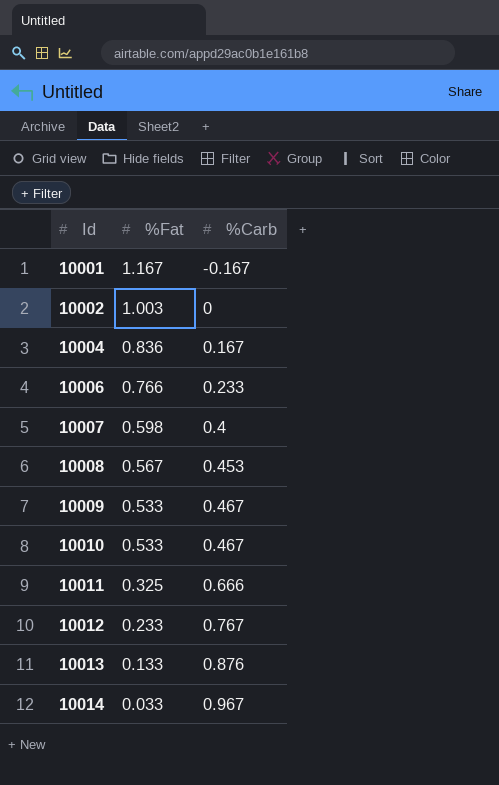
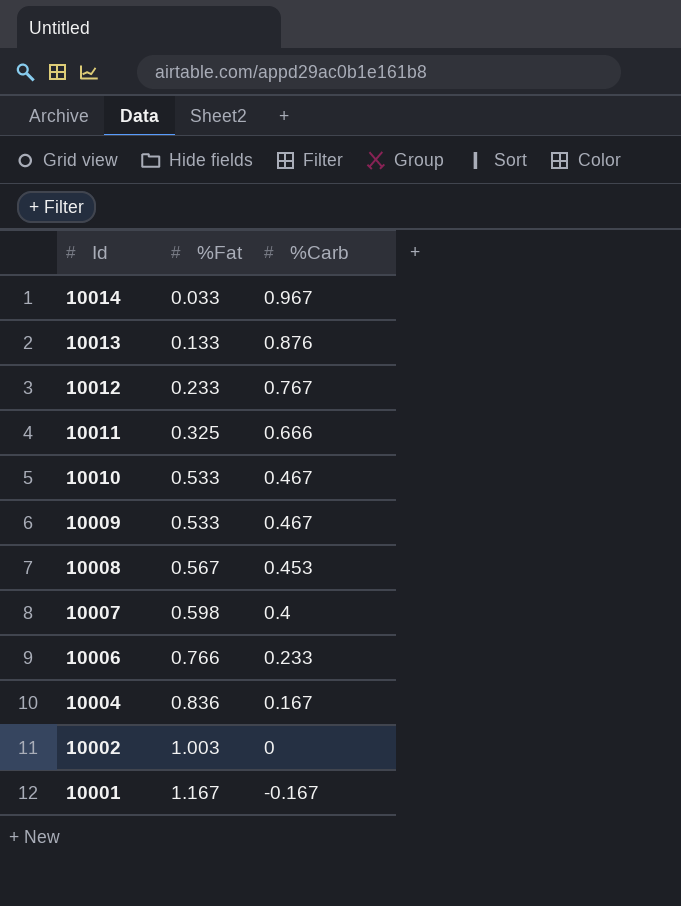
row order: Id ascending -> Id descending

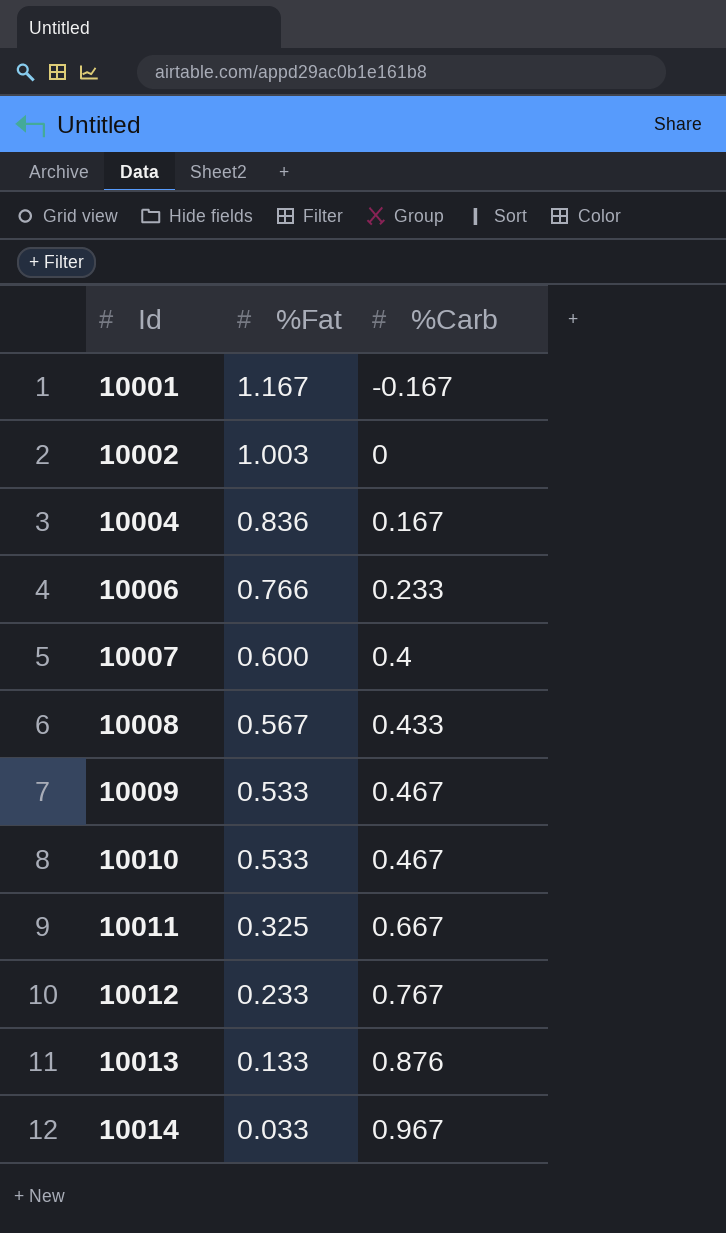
row order: Id descending -> Id ascending
10007 | %Fat: 0.598 -> 0.600
10008 | %Carb: 0.453 -> 0.433
10011 | %Carb: 0.666 -> 0.667

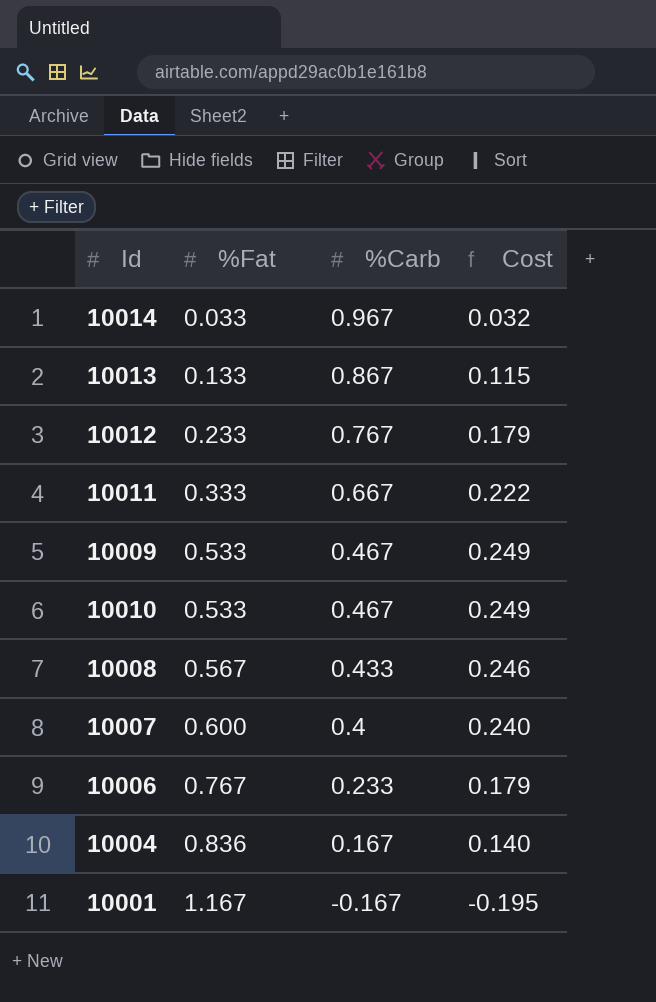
row order: Id ascending -> %Fat ascending
column Cost | formula: none -> [%Fat] * [%Carb]
row 10002: 1.003 | 0 -> none
10013 | %Carb: 0.876 -> 0.867
10011 | %Fat: 0.325 -> 0.333
10006 | %Fat: 0.766 -> 0.767

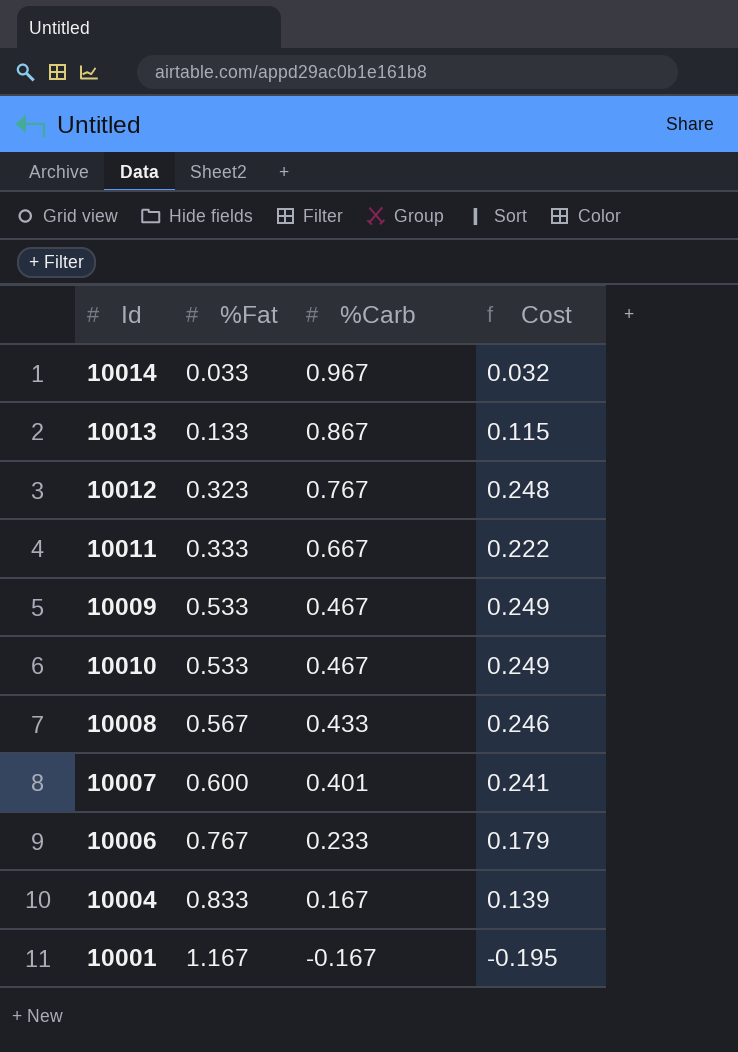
10012 | %Fat: 0.233 -> 0.323
10012 | Cost: 0.179 -> 0.248
10007 | %Carb: 0.4 -> 0.401
10007 | Cost: 0.240 -> 0.241
10004 | %Fat: 0.836 -> 0.833
10004 | Cost: 0.140 -> 0.139

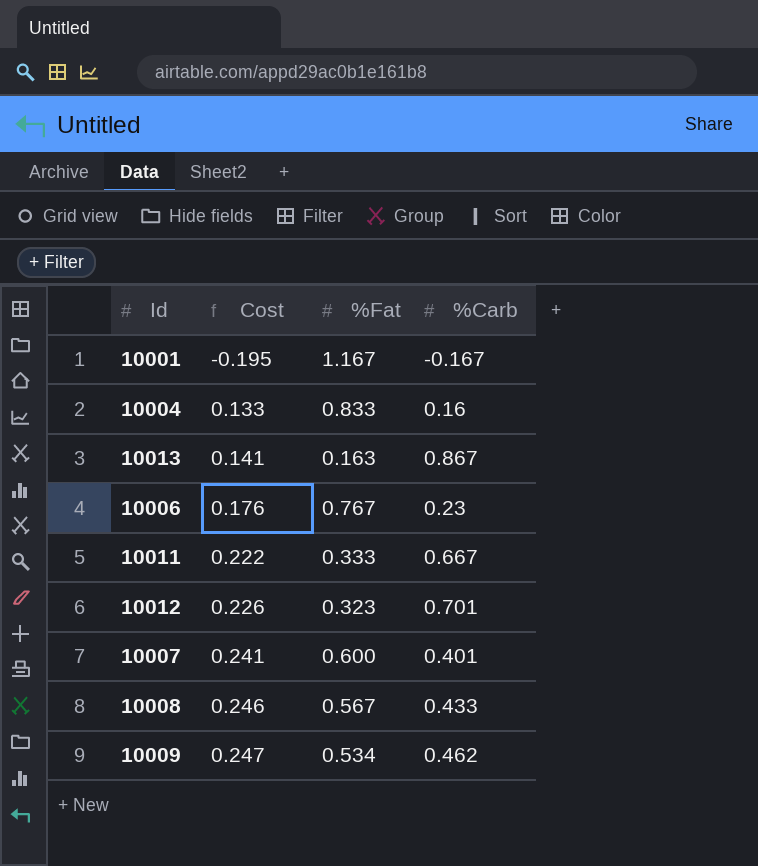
row order: %Fat ascending -> Cost ascending
column Cost | position: 4 -> 2
row 10014: 0.033 | 0.967 | 0.032 -> none
row 10010: 0.533 | 0.467 | 0.249 -> none
10004 | Cost: 0.139 -> 0.133
10004 | %Carb: 0.167 -> 0.16
10013 | Cost: 0.115 -> 0.141
10013 | %Fat: 0.133 -> 0.163
10006 | Cost: 0.179 -> 0.176
10006 | %Carb: 0.233 -> 0.23
10012 | Cost: 0.248 -> 0.226
10012 | %Carb: 0.767 -> 0.701
10009 | Cost: 0.249 -> 0.247
10009 | %Fat: 0.533 -> 0.534
10009 | %Carb: 0.467 -> 0.462

